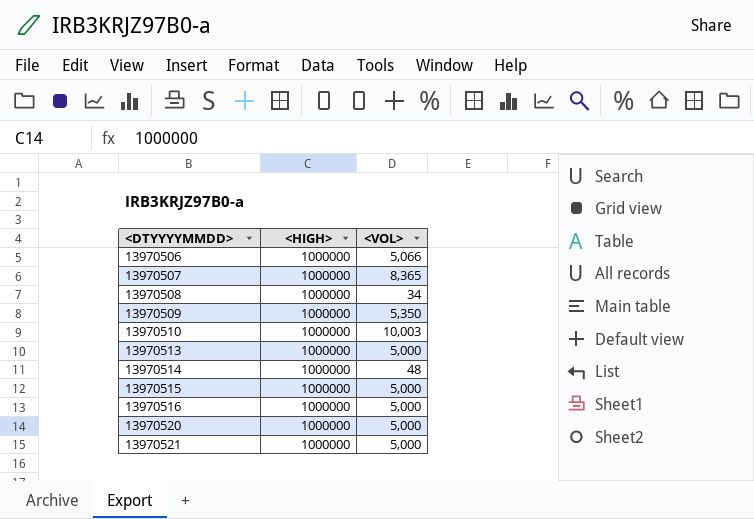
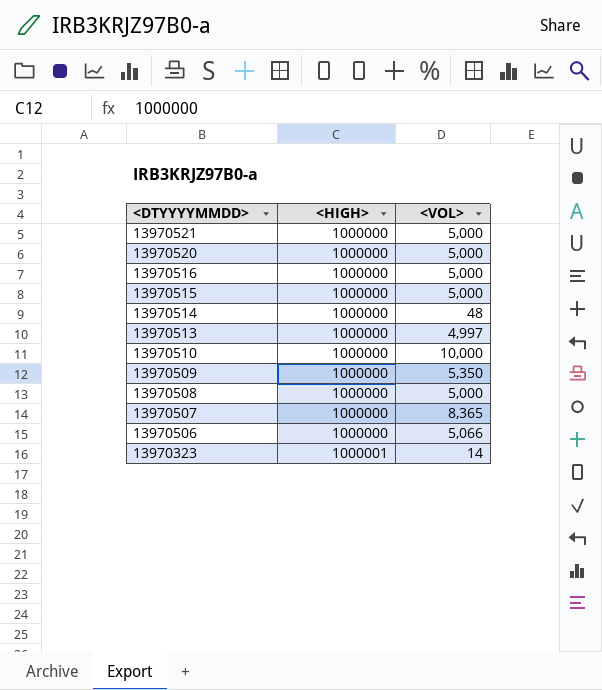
row order: <DTYYYYMMDD> ascending -> <DTYYYYMMDD> descending
13970513 | <VOL>: 5,000 -> 4,997
13970510 | <VOL>: 10,003 -> 10,000
13970508 | <VOL>: 34 -> 5,000
row 13970323: none -> 1000001 | 14

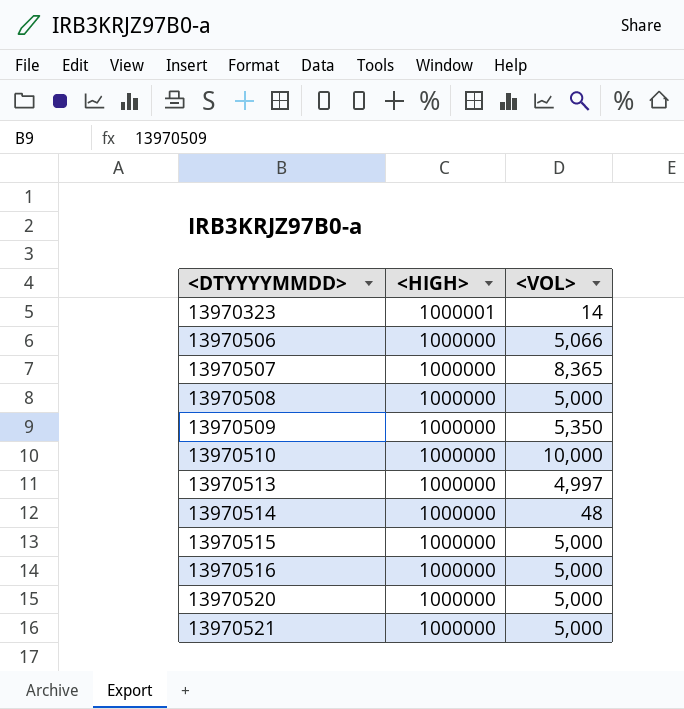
row order: <DTYYYYMMDD> descending -> <DTYYYYMMDD> ascending

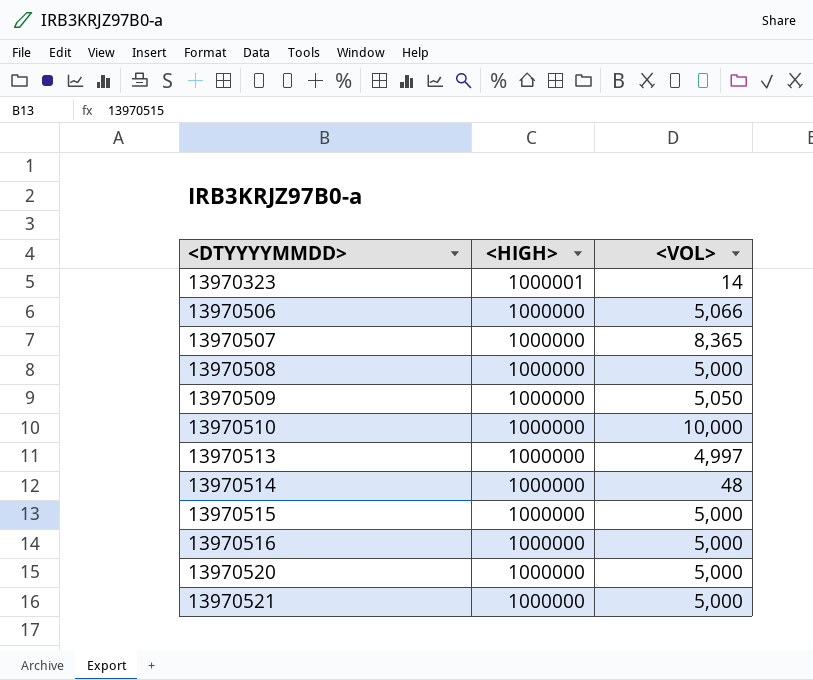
13970509 | <VOL>: 5,350 -> 5,050

